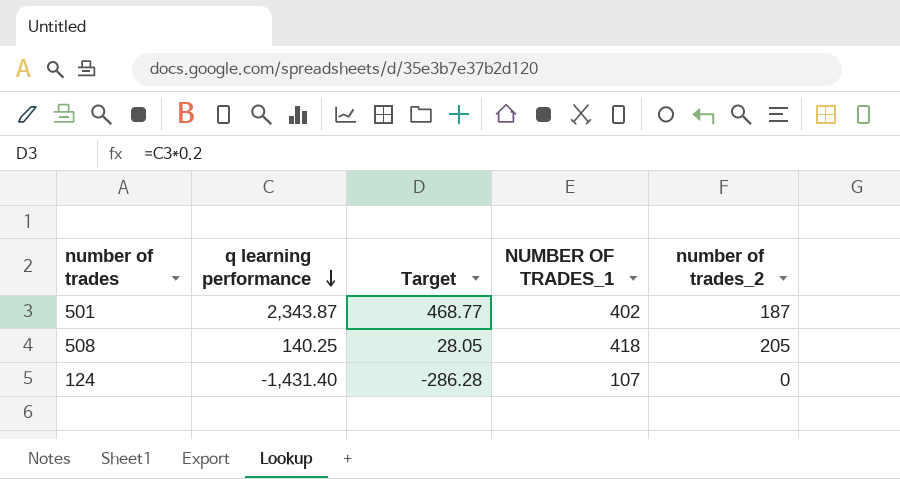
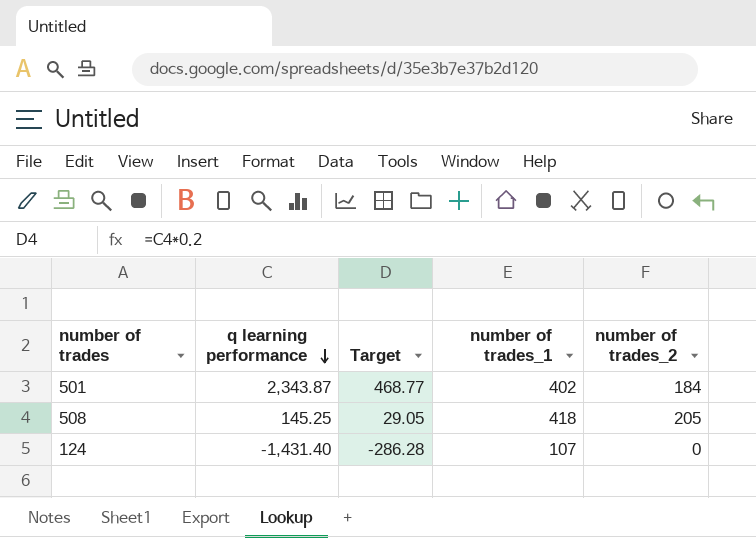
column name: NUMBER OF TRADES_1 -> number of trades_1
501 | number of trades_2: 187 -> 184
508 | q learning performance: 140.25 -> 145.25
508 | Target: 28.05 -> 29.05

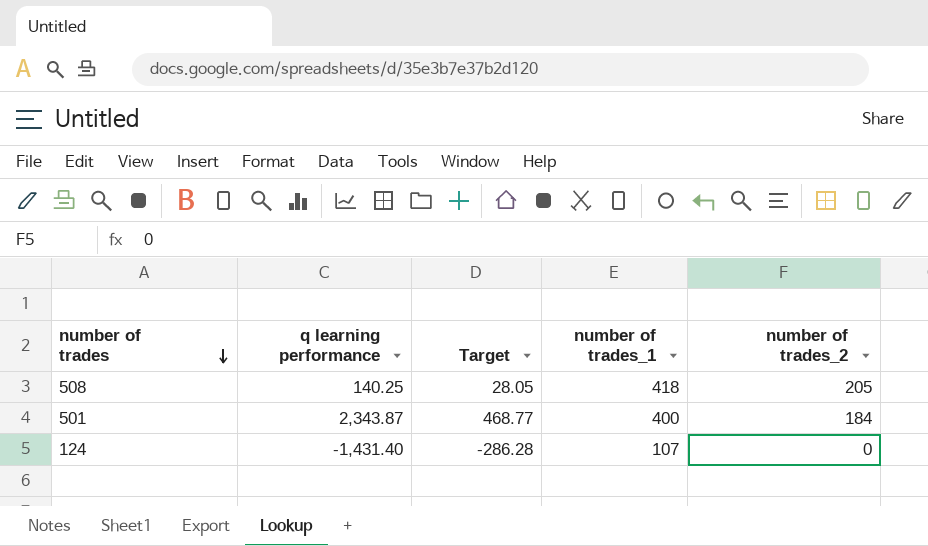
row order: q learning performance descending -> number of trades descending
508 | q learning performance: 145.25 -> 140.25
508 | Target: 29.05 -> 28.05
501 | number of trades_1: 402 -> 400

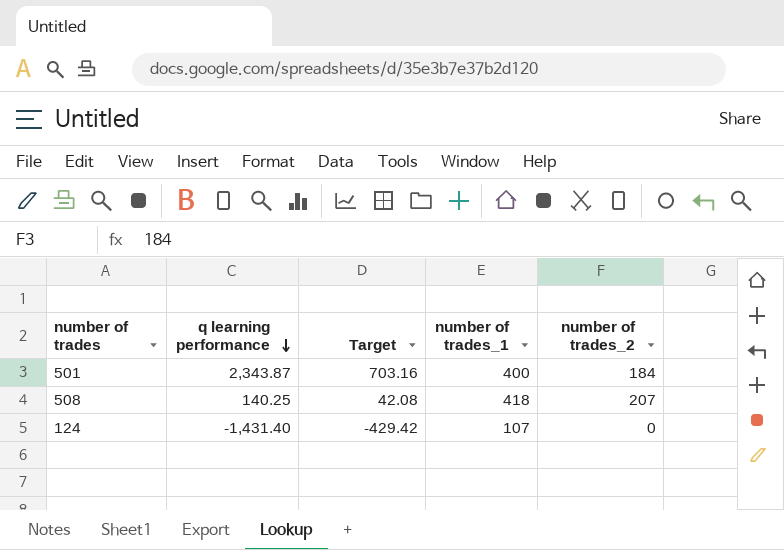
row order: number of trades descending -> q learning performance descending
column Target | formula: [q learning performance] * 0.2 -> [q learning performance] * 0.3
508 | number of trades_2: 205 -> 207

